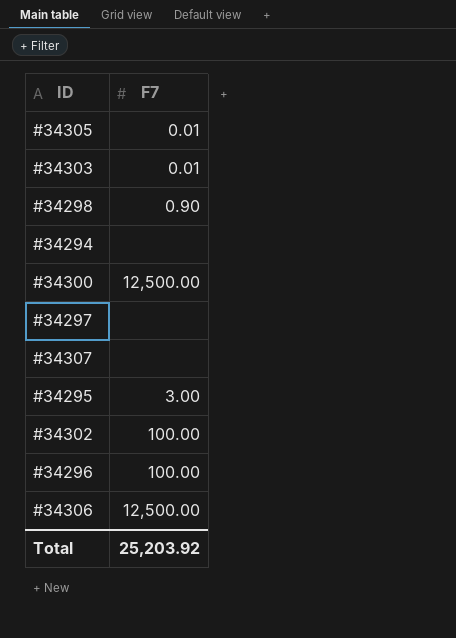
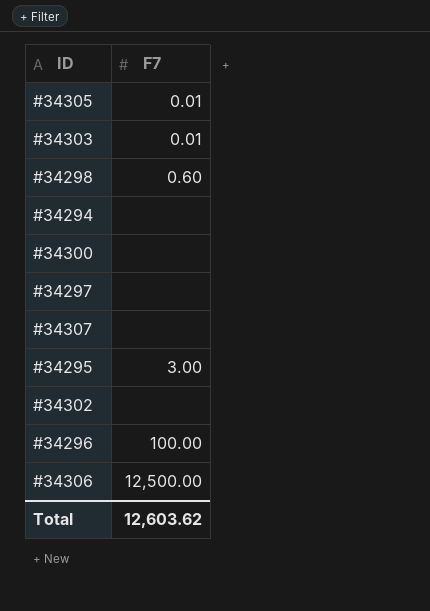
#34298 | F7: 0.90 -> 0.60
#34300 | F7: 12,500.00 -> none
#34302 | F7: 100.00 -> none
Total | F7: 25,203.92 -> 12,603.62

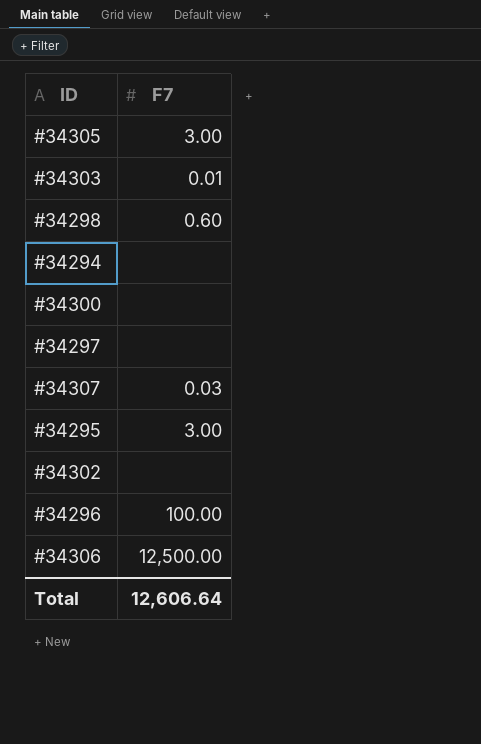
#34305 | F7: 0.01 -> 3.00
#34307 | F7: none -> 0.03
Total | F7: 12,603.62 -> 12,606.64

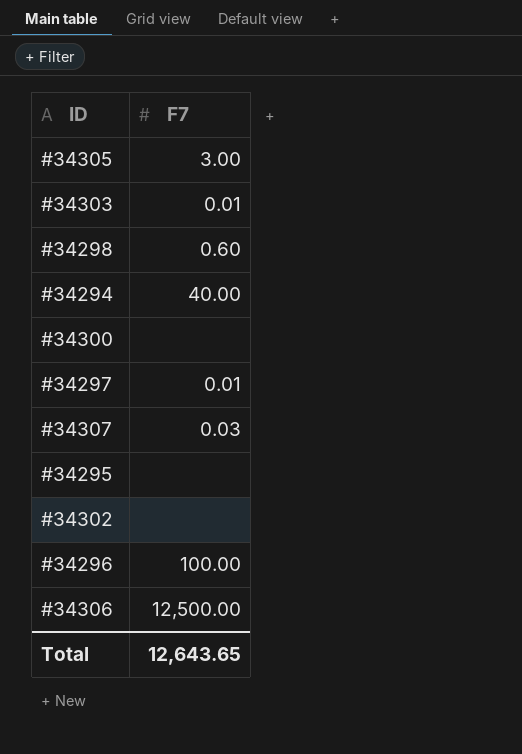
#34294 | F7: none -> 40.00
#34297 | F7: none -> 0.01
#34295 | F7: 3.00 -> none
Total | F7: 12,606.64 -> 12,643.65

